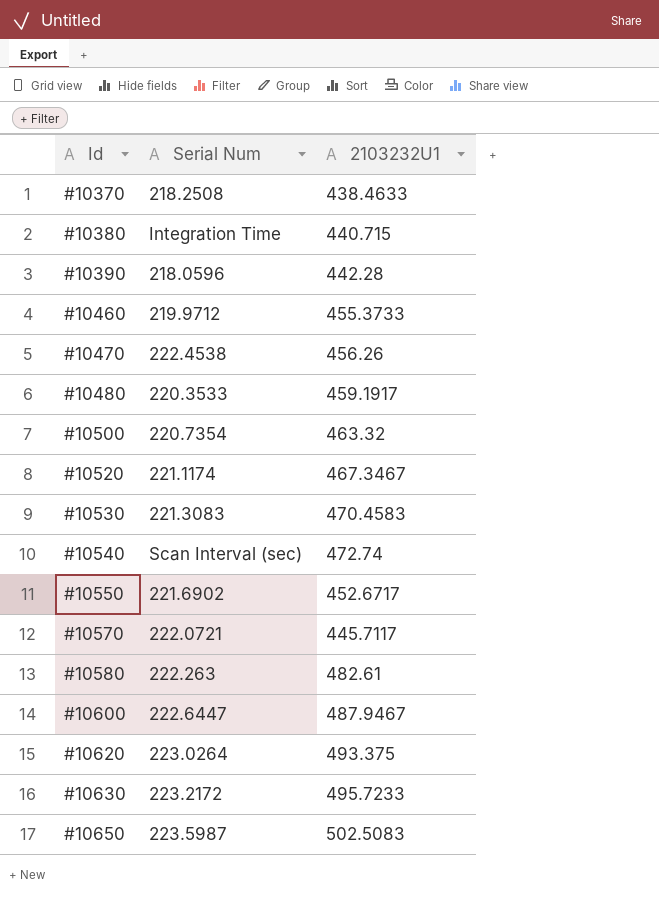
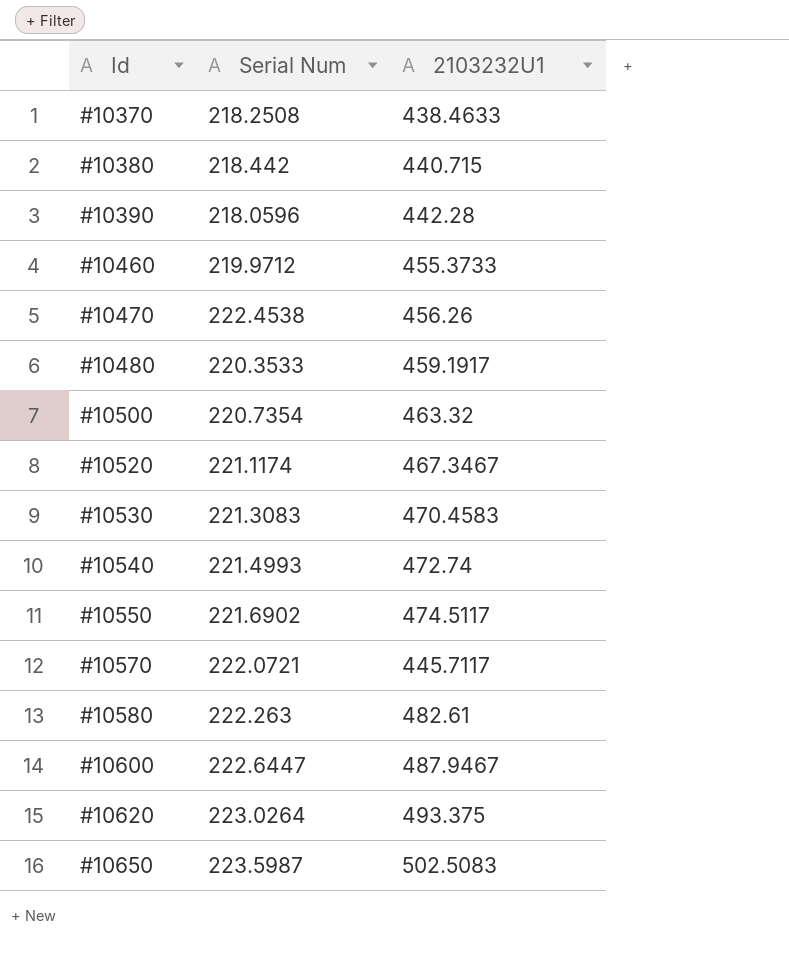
row #10630: 223.2172 | 495.7233 -> none
#10380 | Serial Num: Integration Time -> 218.442
#10540 | Serial Num: Scan Interval (sec) -> 221.4993
#10550 | 2103232U1: 452.6717 -> 474.5117

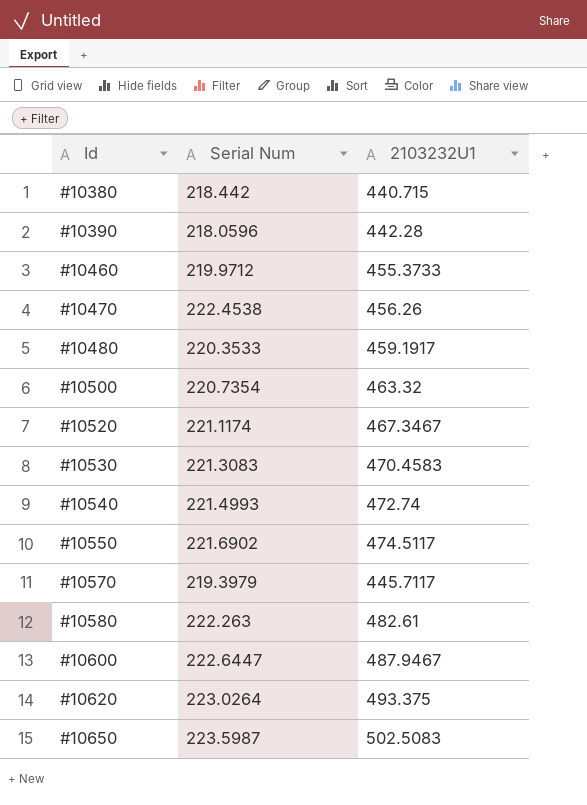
row #10370: 218.2508 | 438.4633 -> none
#10570 | Serial Num: 222.0721 -> 219.3979

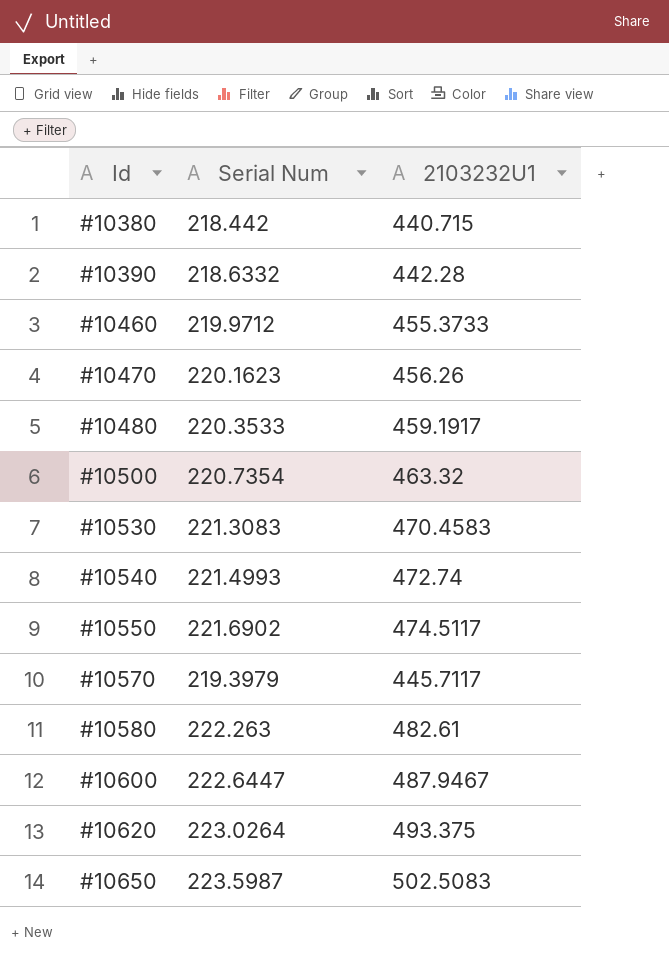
row #10520: 221.1174 | 467.3467 -> none
#10390 | Serial Num: 218.0596 -> 218.6332
#10470 | Serial Num: 222.4538 -> 220.1623

